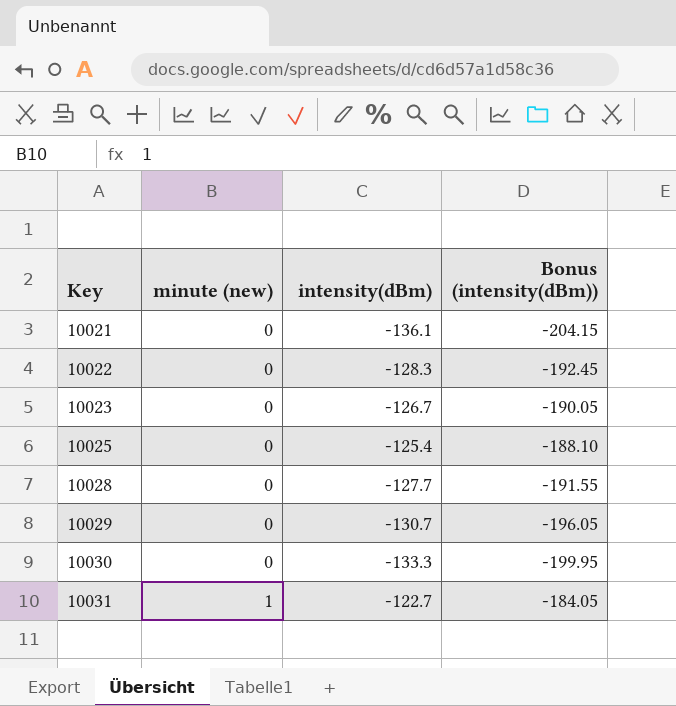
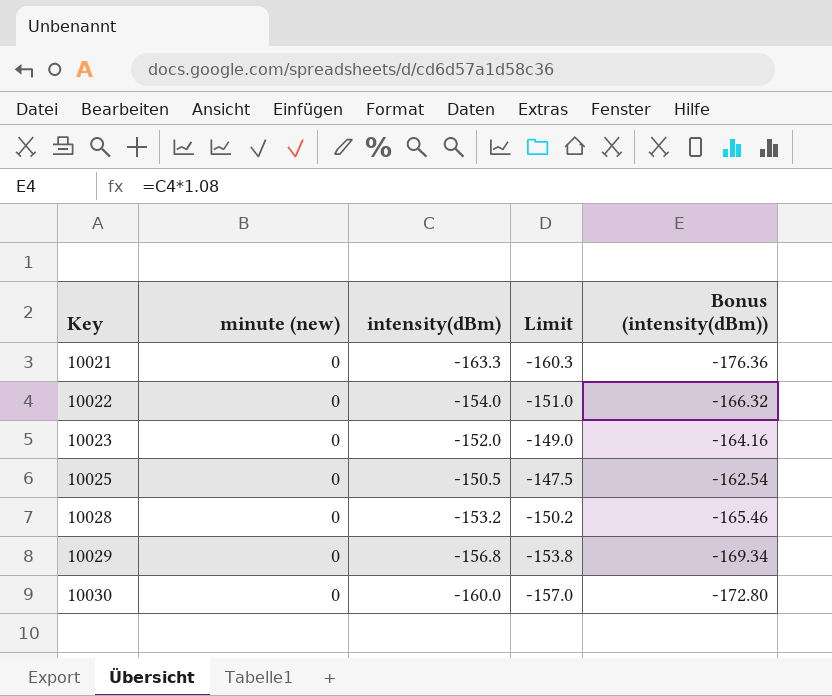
column Limit | formula: none -> [intensity(dBm)] + 3
column Bonus (intensity(dBm)) | formula: [intensity(dBm)] * 1.5 -> [intensity(dBm)] * 1.08
row 10031: 1 | -122.7 | -184.05 -> none
10021 | intensity(dBm): -136.1 -> -163.3
10022 | intensity(dBm): -128.3 -> -154.0
10023 | intensity(dBm): -126.7 -> -152.0
10025 | intensity(dBm): -125.4 -> -150.5
10028 | intensity(dBm): -127.7 -> -153.2
10029 | intensity(dBm): -130.7 -> -156.8
10030 | intensity(dBm): -133.3 -> -160.0

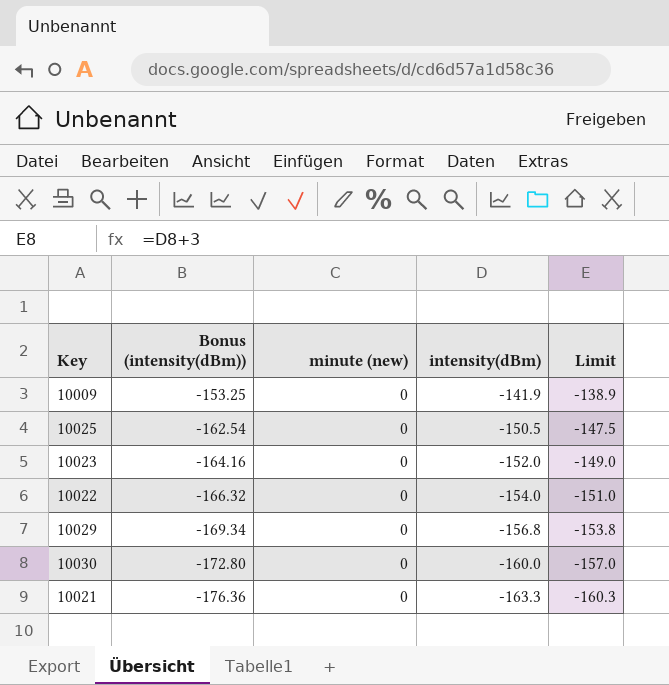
row order: Key ascending -> Bonus (intensity(dBm)) descending
column Bonus (intensity(dBm)) | position: 5 -> 2
row 10028: 0 | -153.2 | -150.2 | -165.46 -> none
row 10009: none -> -153.25 | 0 | -141.9 | -138.9

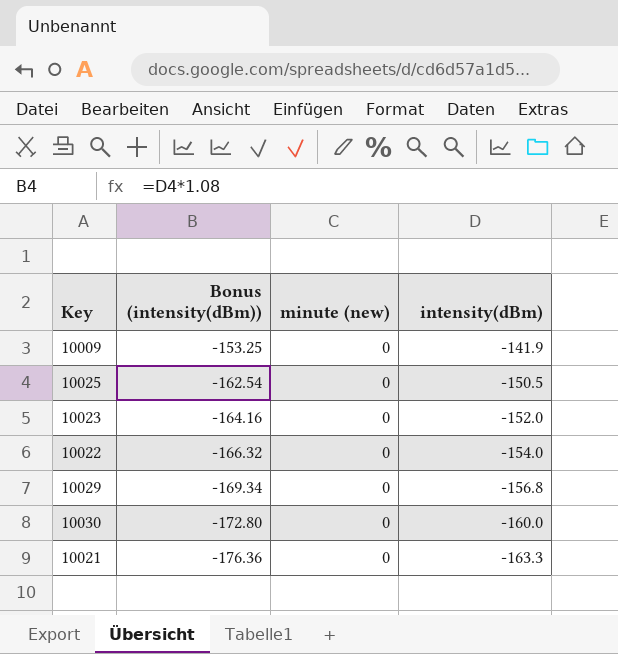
column Limit | formula: [intensity(dBm)] + 3 -> none

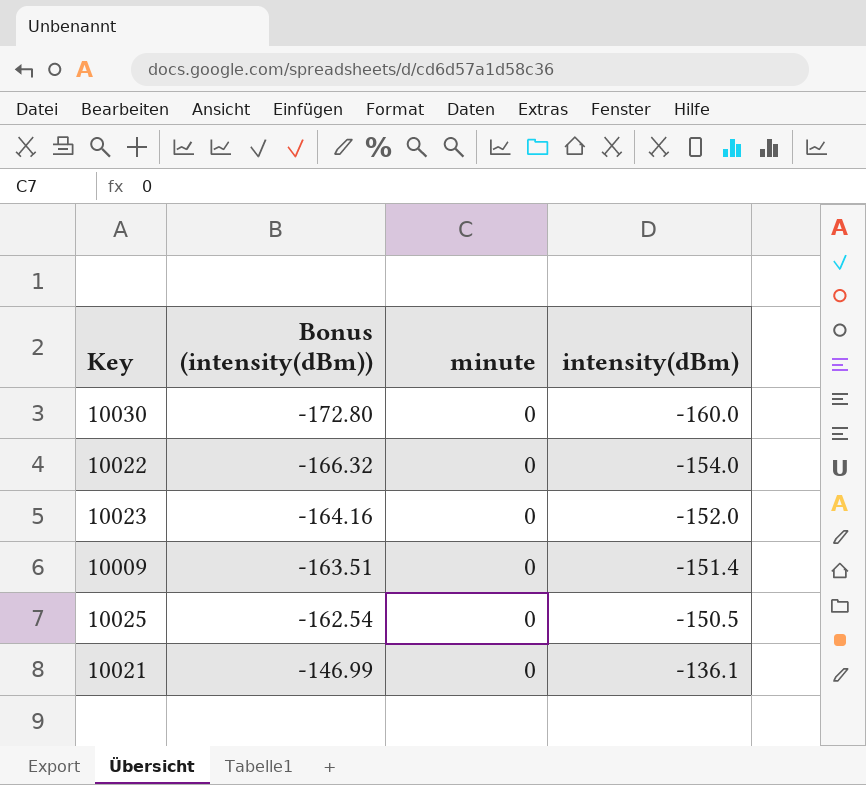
row order: Bonus (intensity(dBm)) descending -> Bonus (intensity(dBm)) ascending
column name: minute (new) -> minute
row 10029: -169.34 | 0 | -156.8 -> none
10009 | Bonus (intensity(dBm)): -153.25 -> -163.51
10009 | intensity(dBm): -141.9 -> -151.4
10021 | Bonus (intensity(dBm)): -176.36 -> -146.99
10021 | intensity(dBm): -163.3 -> -136.1

